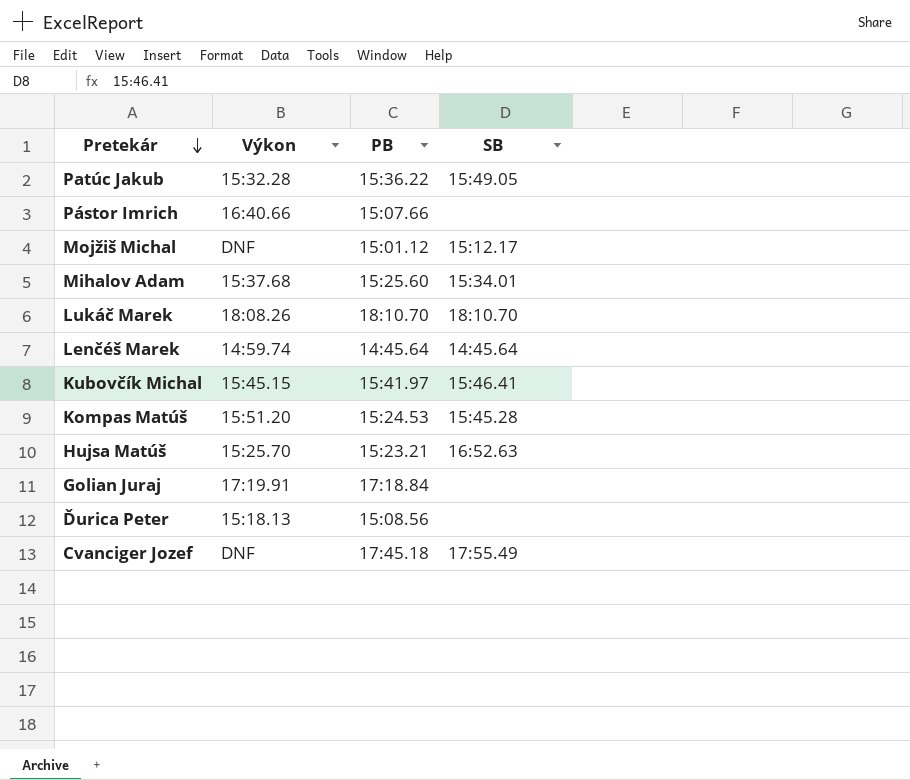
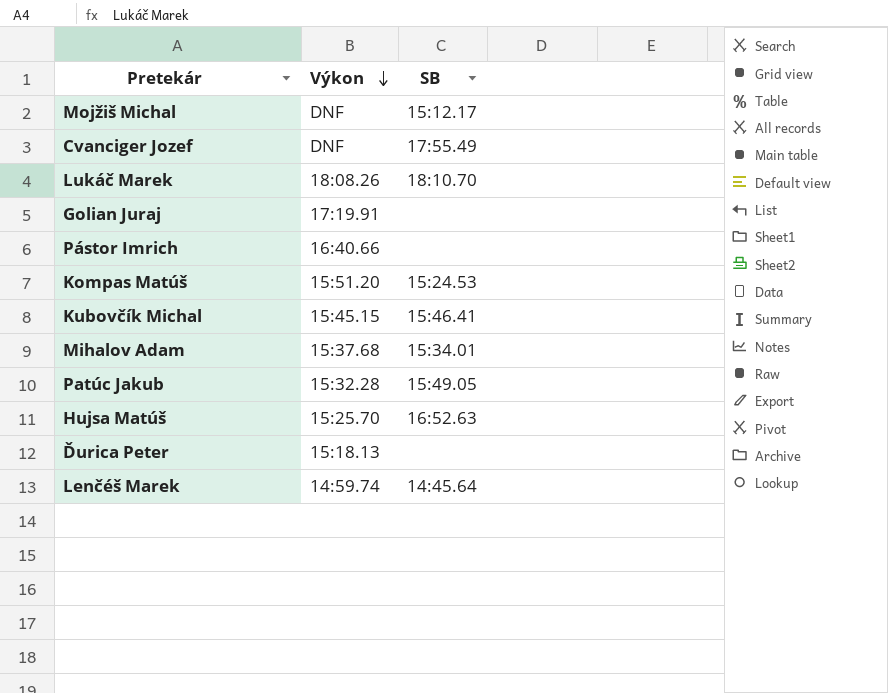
row order: Pretekár descending -> Výkon descending
column PB | position: 3 -> none
Kompas Matúš | SB: 15:45.28 -> 15:24.53

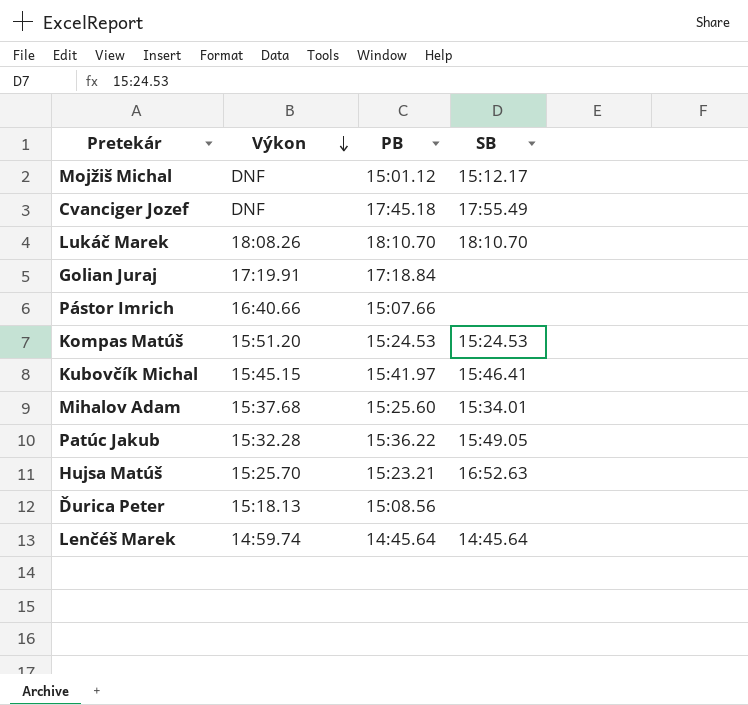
column PB | position: none -> 3

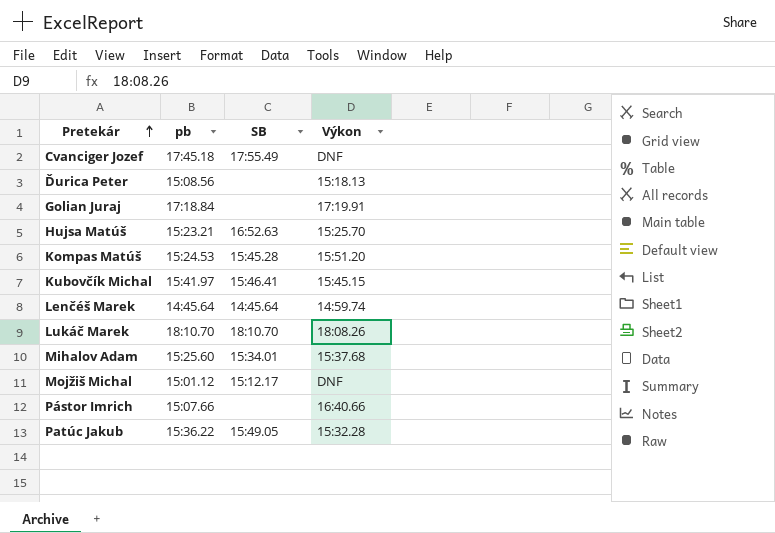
row order: Výkon descending -> Pretekár ascending
column name: PB -> pb
column Výkon | position: 2 -> 4
Kompas Matúš | SB: 15:24.53 -> 15:45.28

